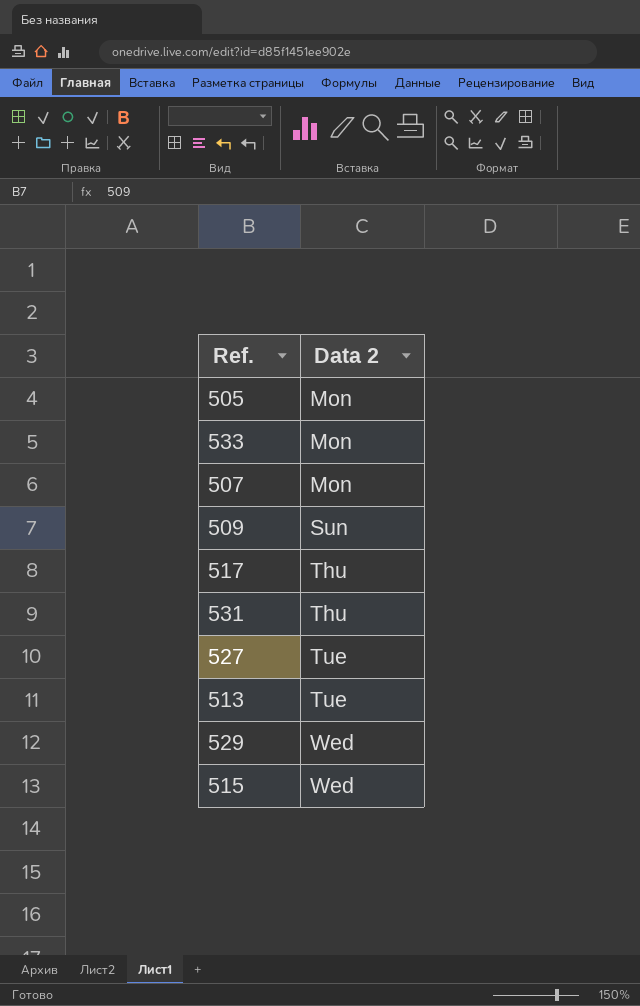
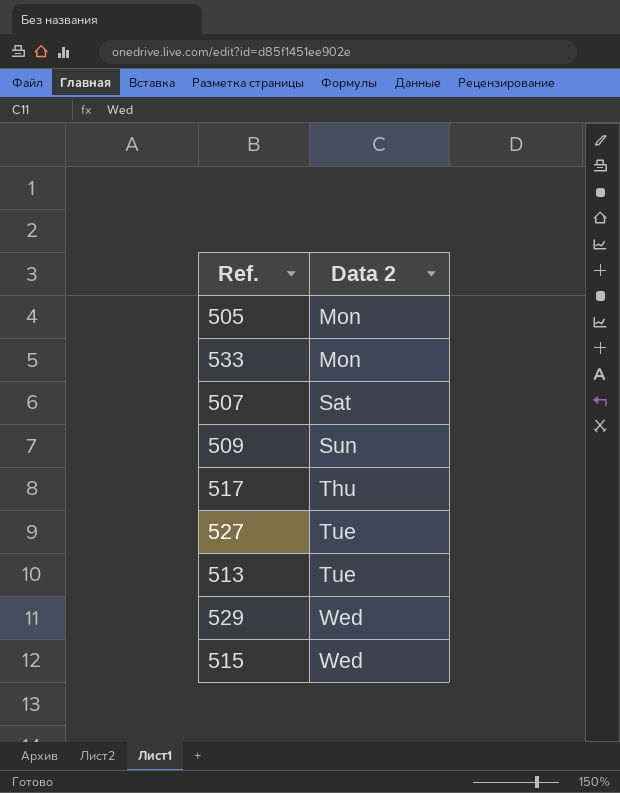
row 531: Thu -> none
507 | Data 2: Mon -> Sat

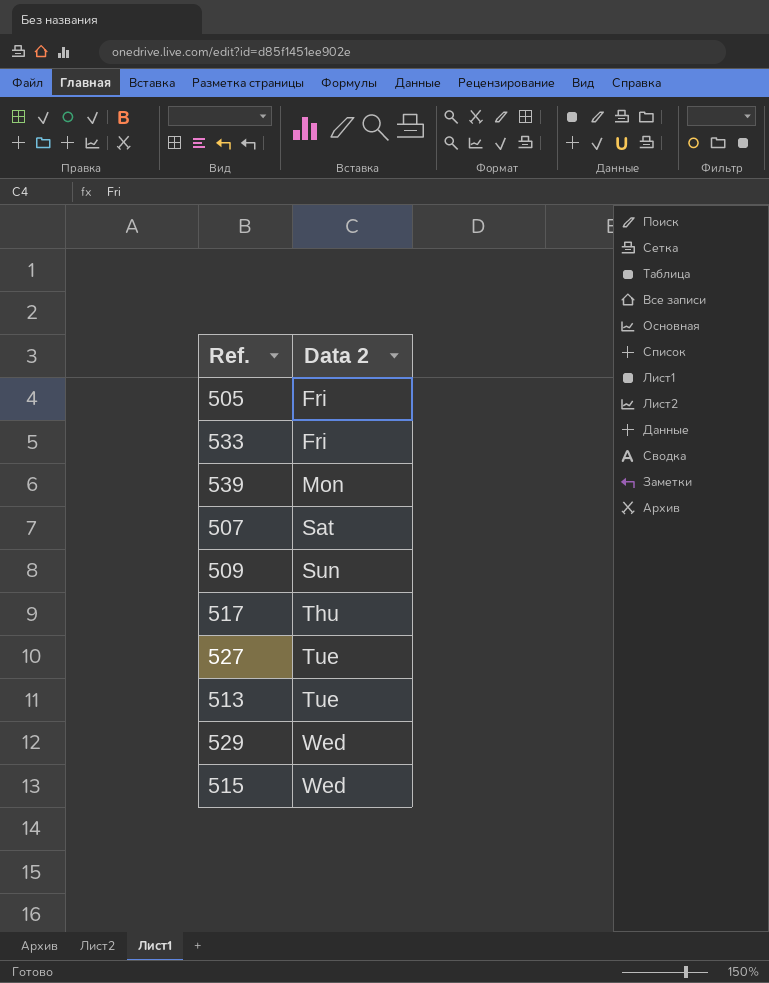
505 | Data 2: Mon -> Fri
533 | Data 2: Mon -> Fri
row 539: none -> Mon

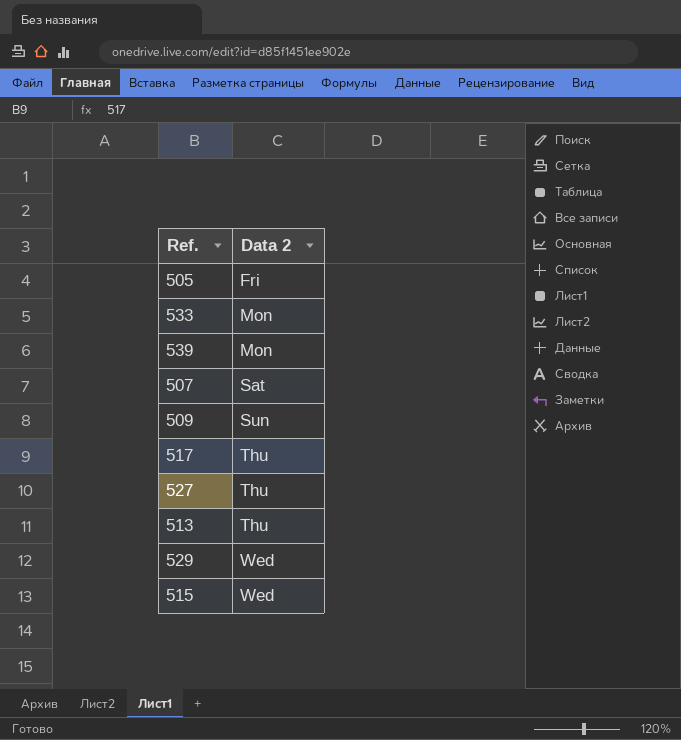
533 | Data 2: Fri -> Mon
527 | Data 2: Tue -> Thu
513 | Data 2: Tue -> Thu

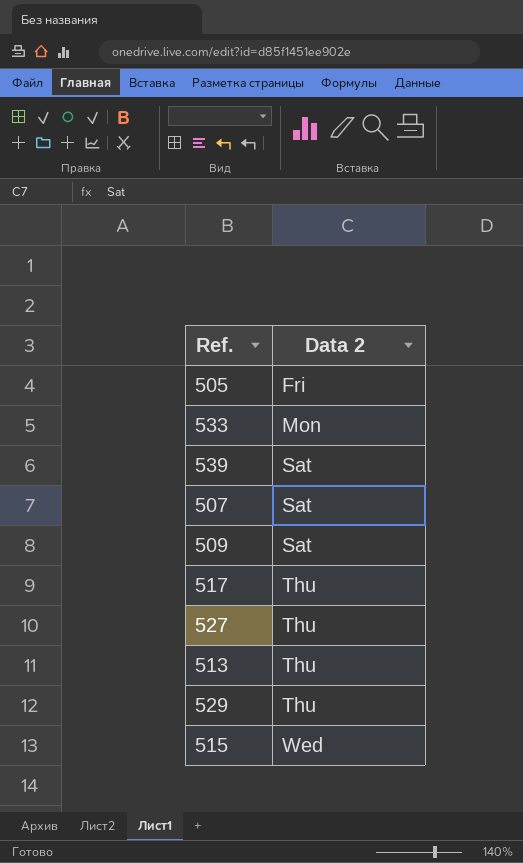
539 | Data 2: Mon -> Sat
509 | Data 2: Sun -> Sat
529 | Data 2: Wed -> Thu

